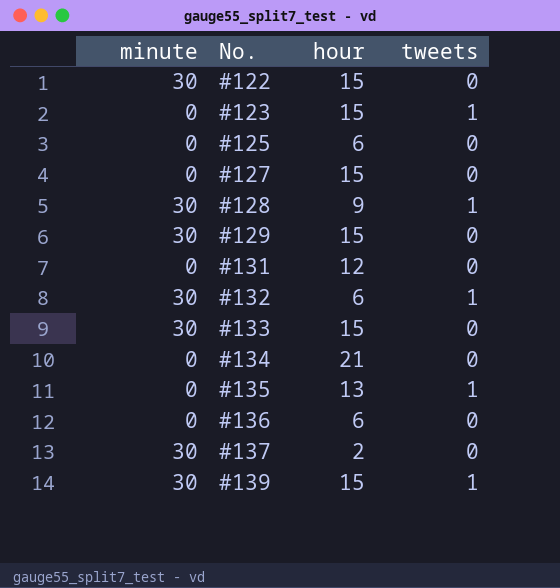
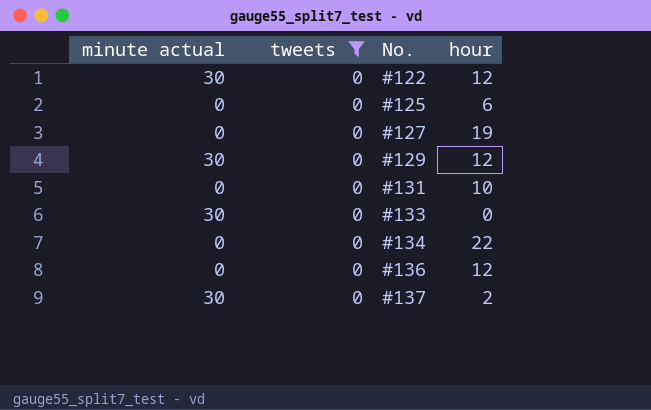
filter: none -> tweets = 0
column name: minute -> minute actual
column tweets | position: 4 -> 2
#122 | hour: 15 -> 12
#127 | hour: 15 -> 19
#129 | hour: 15 -> 12
#131 | hour: 12 -> 10
#133 | hour: 15 -> 0
#134 | hour: 21 -> 22
#136 | hour: 6 -> 12

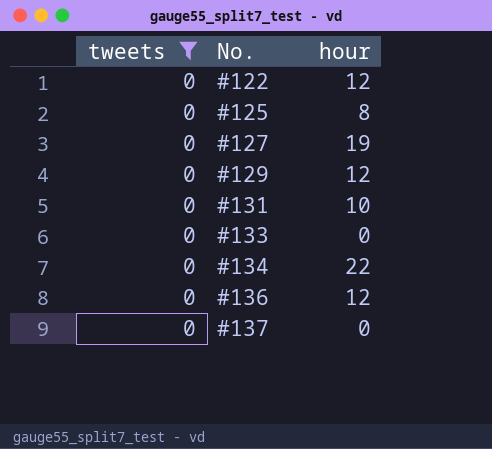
column minute actual | position: 1 -> none
#125 | hour: 6 -> 8
#137 | hour: 2 -> 0

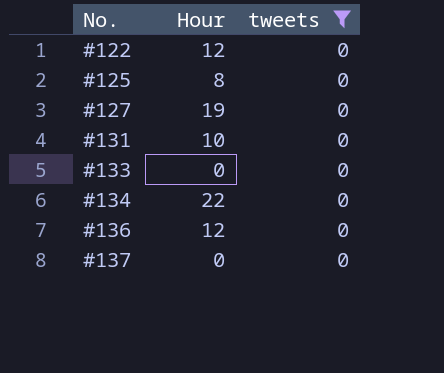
column name: hour -> Hour
column tweets | position: 1 -> 3
row #129: 0 | 12 -> none

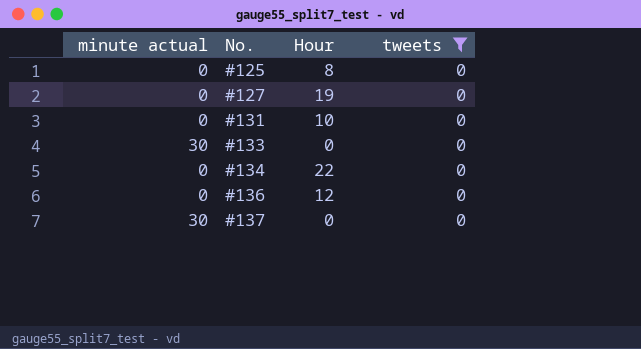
column minute actual | position: none -> 1
row #122: 12 | 0 -> none

